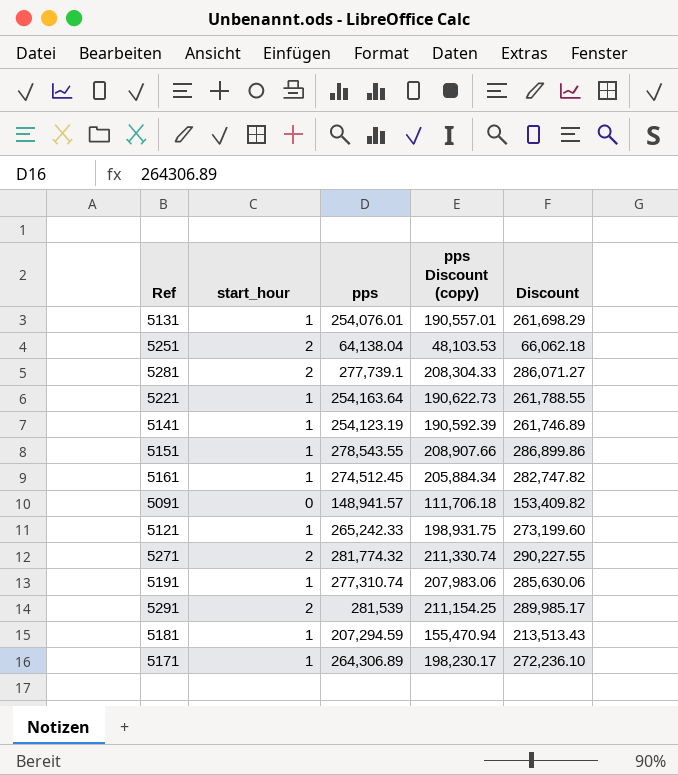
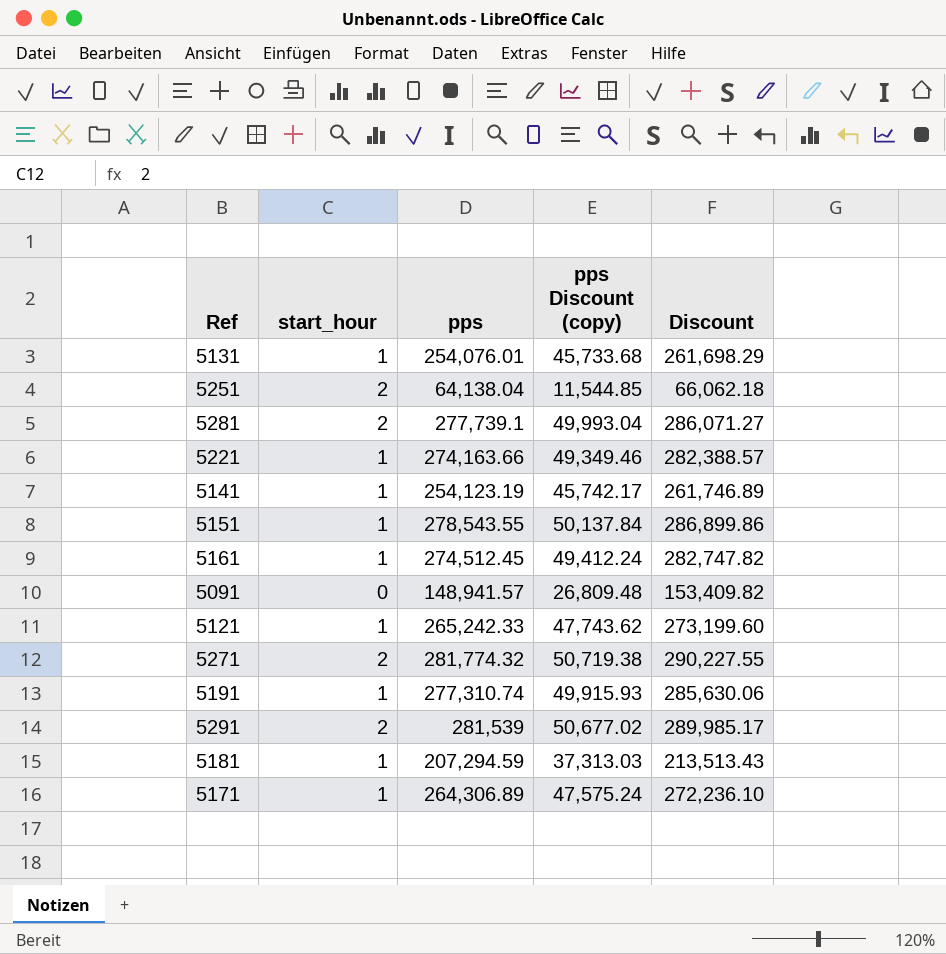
column pps Discount (copy) | formula: [pps] * 0.75 -> [pps] * 0.18
5221 | pps: 254,163.64 -> 274,163.66
5221 | Discount: 261,788.55 -> 282,388.57

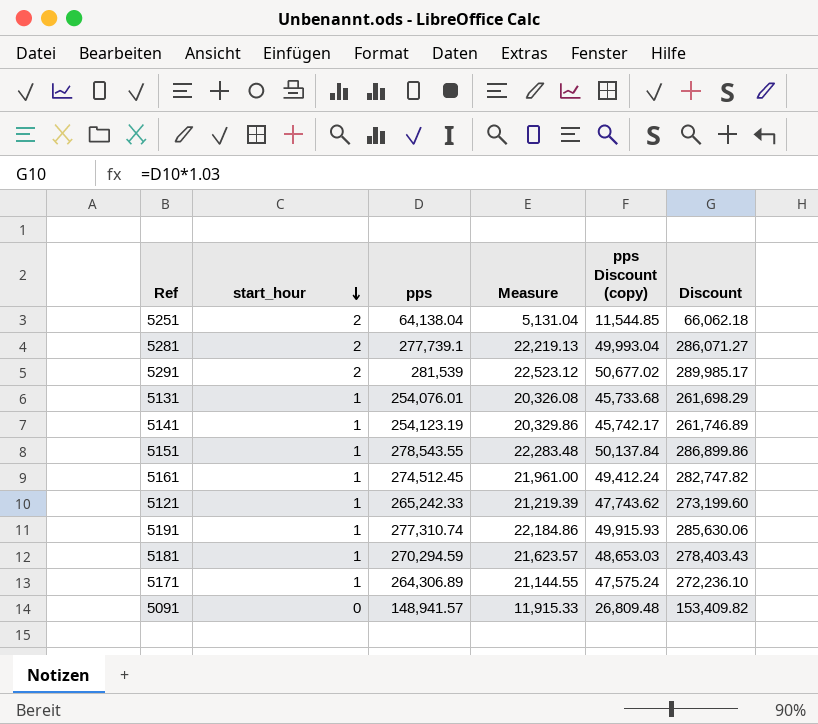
row order: none -> start_hour descending
column Measure | formula: none -> [pps] * 0.08
row 5221: 1 | 274,163.66 | 49,349.46 | 282,388.57 -> none
row 5271: 2 | 281,774.32 | 50,719.38 | 290,227.55 -> none
5181 | pps: 207,294.59 -> 270,294.59
5181 | pps Discount (copy): 37,313.03 -> 48,653.03
5181 | Discount: 213,513.43 -> 278,403.43

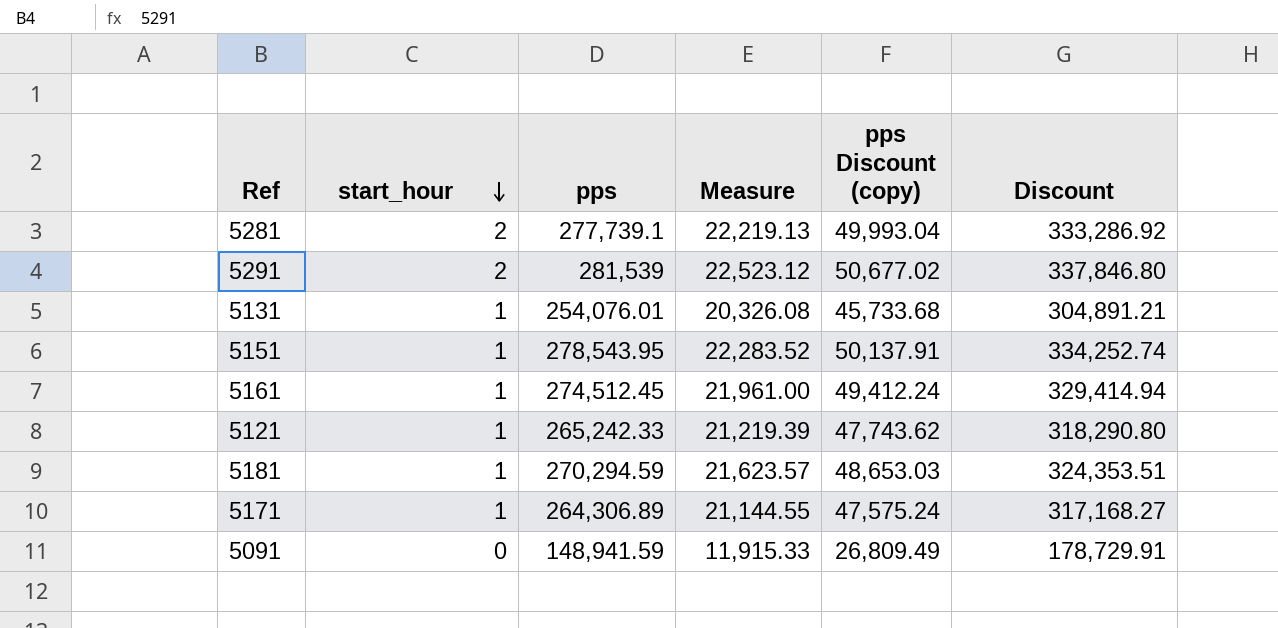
column Discount | formula: [pps] * 1.03 -> [pps] * 1.2
row 5251: 2 | 64,138.04 | 5,131.04 | 11,544.85 | 66,062.18 -> none
row 5141: 1 | 254,123.19 | 20,329.86 | 45,742.17 | 261,746.89 -> none
row 5191: 1 | 277,310.74 | 22,184.86 | 49,915.93 | 285,630.06 -> none
5151 | pps: 278,543.55 -> 278,543.95
5151 | Measure: 22,283.48 -> 22,283.52
5151 | pps Discount (copy): 50,137.84 -> 50,137.91
5091 | pps: 148,941.57 -> 148,941.59
5091 | pps Discount (copy): 26,809.48 -> 26,809.49

